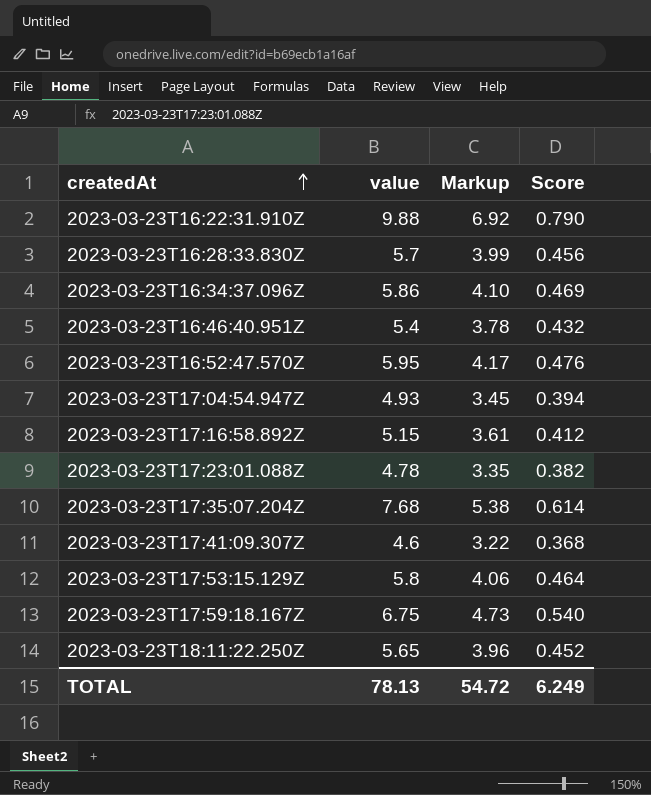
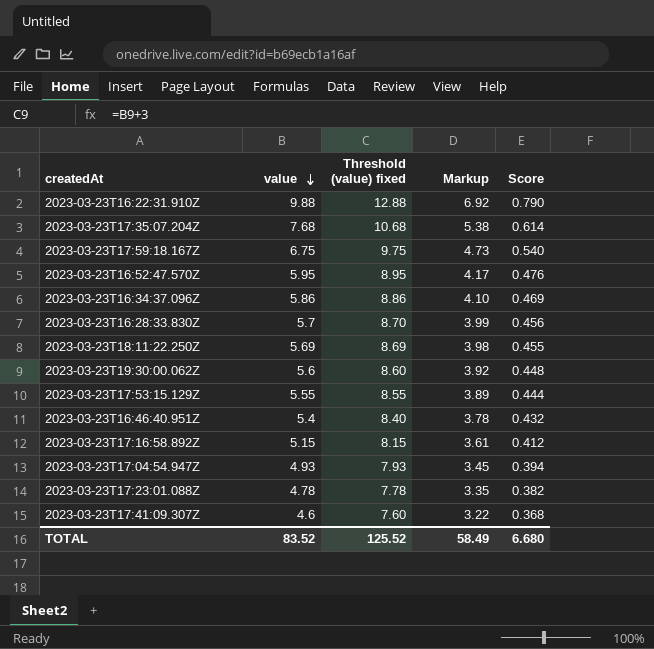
row order: createdAt ascending -> value descending
column Threshold (value) fixed | formula: none -> [value] + 3
2023-03-23T18:11:22.250Z | value: 5.65 -> 5.69
2023-03-23T18:11:22.250Z | Markup: 3.96 -> 3.98
2023-03-23T18:11:22.250Z | Score: 0.452 -> 0.455
row 2023-03-23T19:30:00.062Z: none -> 5.6 | 8.60 | 3.92 | 0.448
2023-03-23T17:53:15.129Z | value: 5.8 -> 5.55
2023-03-23T17:53:15.129Z | Markup: 4.06 -> 3.89
2023-03-23T17:53:15.129Z | Score: 0.464 -> 0.444
TOTAL | value: 78.13 -> 83.52
TOTAL | Markup: 54.72 -> 58.49
TOTAL | Score: 6.249 -> 6.680

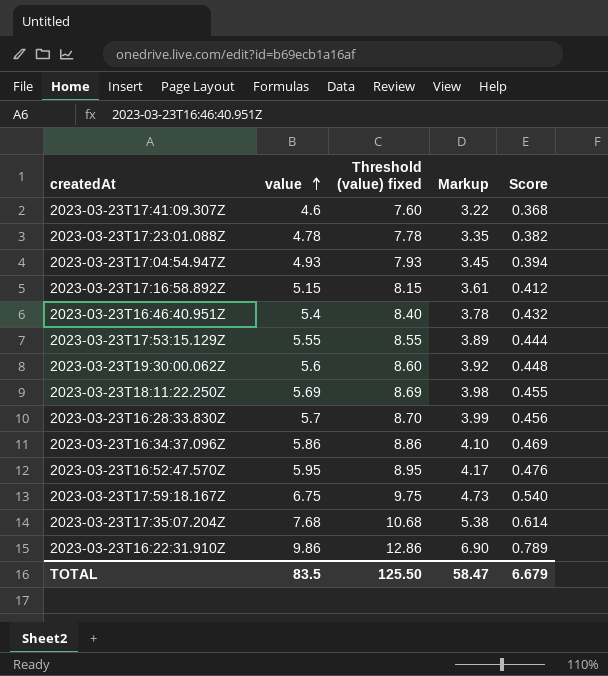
row order: value descending -> value ascending
2023-03-23T16:22:31.910Z | value: 9.88 -> 9.86
2023-03-23T16:22:31.910Z | Threshold (value) fixed: 12.88 -> 12.86
2023-03-23T16:22:31.910Z | Markup: 6.92 -> 6.90
2023-03-23T16:22:31.910Z | Score: 0.790 -> 0.789
TOTAL | value: 83.52 -> 83.5
TOTAL | Threshold (value) fixed: 125.52 -> 125.50
TOTAL | Markup: 58.49 -> 58.47
TOTAL | Score: 6.680 -> 6.679

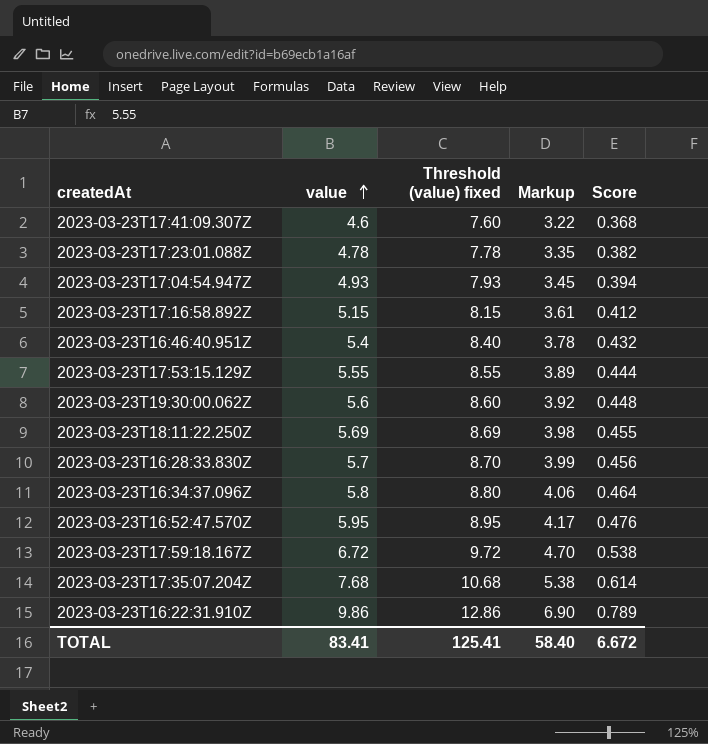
2023-03-23T16:34:37.096Z | value: 5.86 -> 5.8
2023-03-23T16:34:37.096Z | Threshold (value) fixed: 8.86 -> 8.80
2023-03-23T16:34:37.096Z | Markup: 4.10 -> 4.06
2023-03-23T16:34:37.096Z | Score: 0.469 -> 0.464
2023-03-23T17:59:18.167Z | value: 6.75 -> 6.72
2023-03-23T17:59:18.167Z | Threshold (value) fixed: 9.75 -> 9.72
2023-03-23T17:59:18.167Z | Markup: 4.73 -> 4.70
2023-03-23T17:59:18.167Z | Score: 0.540 -> 0.538
TOTAL | value: 83.5 -> 83.41
TOTAL | Threshold (value) fixed: 125.50 -> 125.41
TOTAL | Markup: 58.47 -> 58.40
TOTAL | Score: 6.679 -> 6.672

